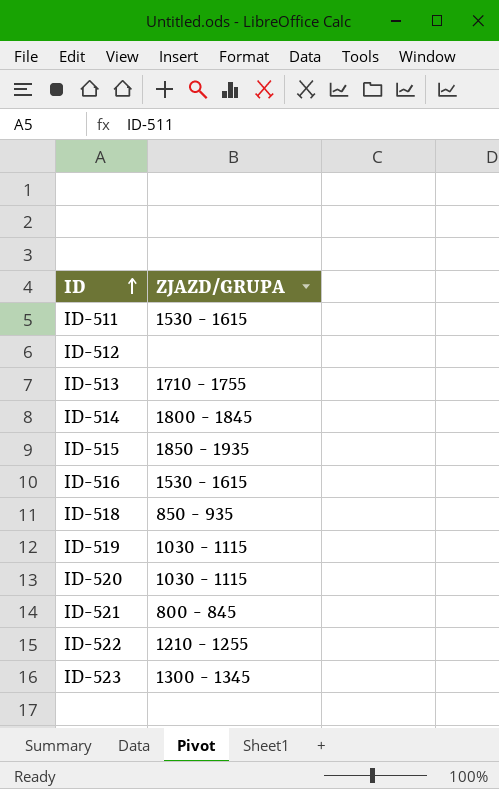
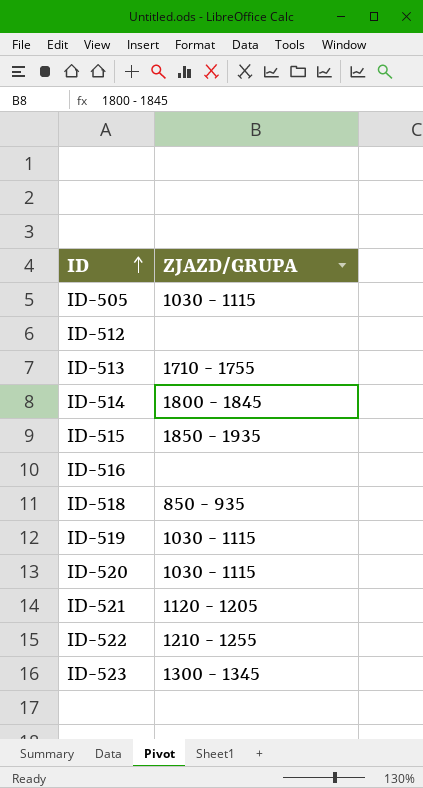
row ID-511: 1530 - 1615 -> none
row ID-505: none -> 1030 - 1115
ID-516 | ZJAZD/GRUPA: 1530 - 1615 -> none
ID-521 | ZJAZD/GRUPA: 800 - 845 -> 1120 - 1205

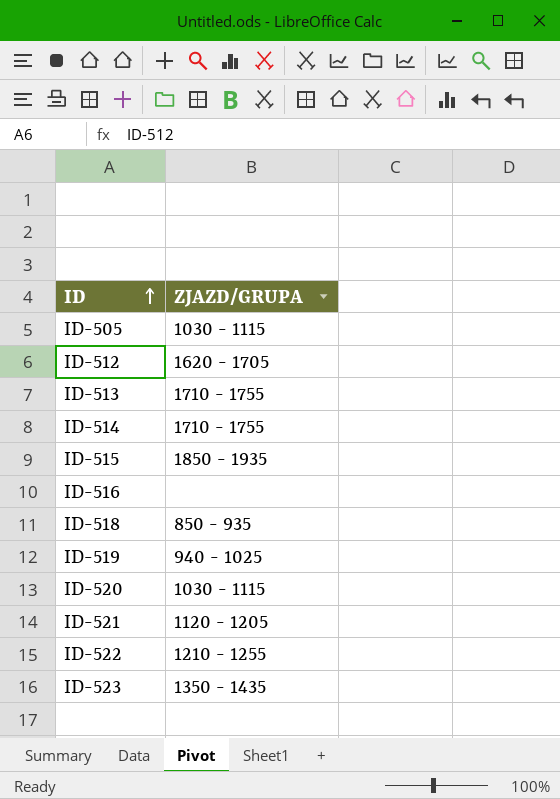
ID-512 | ZJAZD/GRUPA: none -> 1620 - 1705
ID-514 | ZJAZD/GRUPA: 1800 - 1845 -> 1710 - 1755
ID-519 | ZJAZD/GRUPA: 1030 - 1115 -> 940 - 1025
ID-523 | ZJAZD/GRUPA: 1300 - 1345 -> 1350 - 1435

